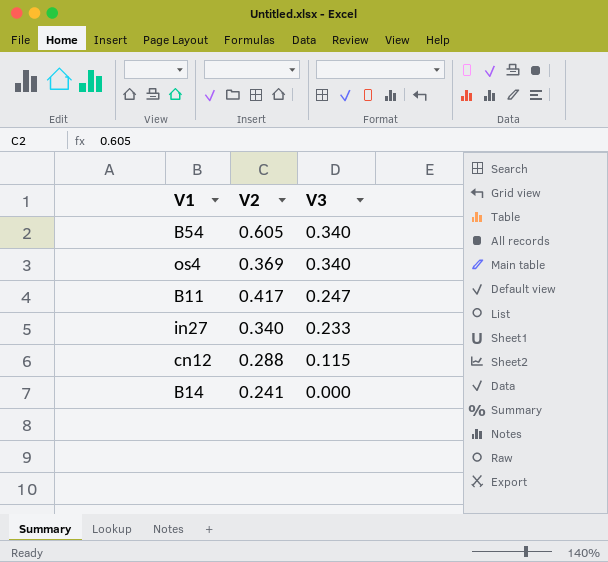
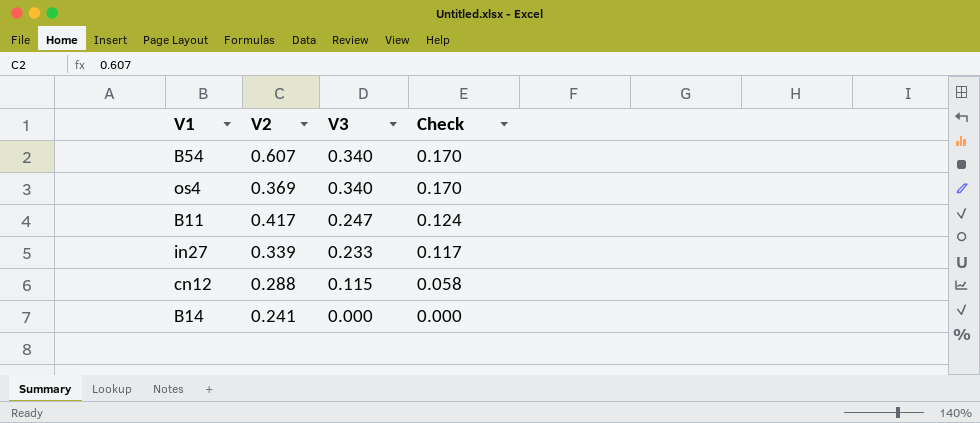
column Check | formula: none -> [V3] * 0.5
B54 | V2: 0.605 -> 0.607
in27 | V2: 0.340 -> 0.339

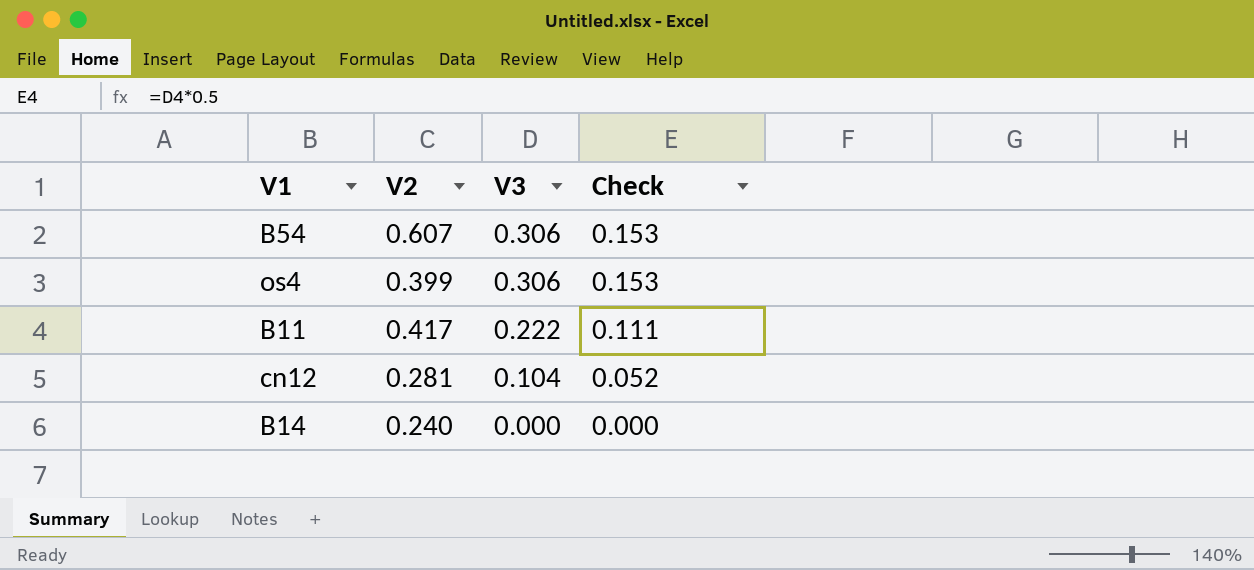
row in27: 0.339 | 0.233 | 0.117 -> none
B54 | V3: 0.340 -> 0.306
B54 | Check: 0.170 -> 0.153
os4 | V2: 0.369 -> 0.399
os4 | V3: 0.340 -> 0.306
os4 | Check: 0.170 -> 0.153
B11 | V3: 0.247 -> 0.222
B11 | Check: 0.124 -> 0.111
cn12 | V2: 0.288 -> 0.281
cn12 | V3: 0.115 -> 0.104
cn12 | Check: 0.058 -> 0.052
B14 | V2: 0.241 -> 0.240

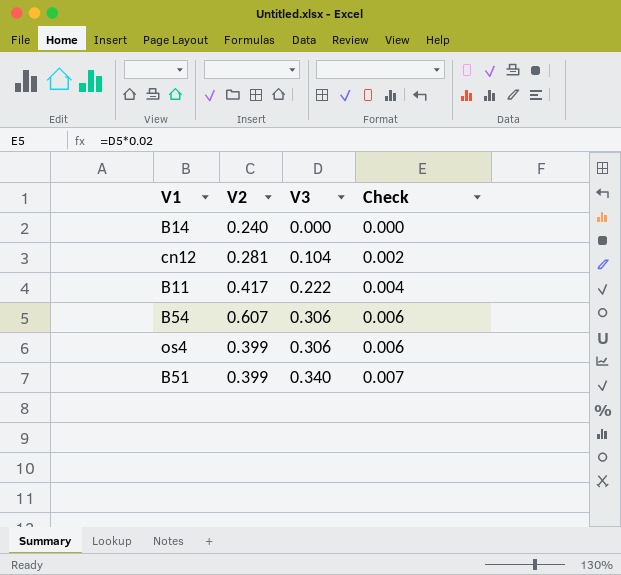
row order: V3 descending -> V3 ascending
column Check | formula: [V3] * 0.5 -> [V3] * 0.02
row B51: none -> 0.399 | 0.340 | 0.007

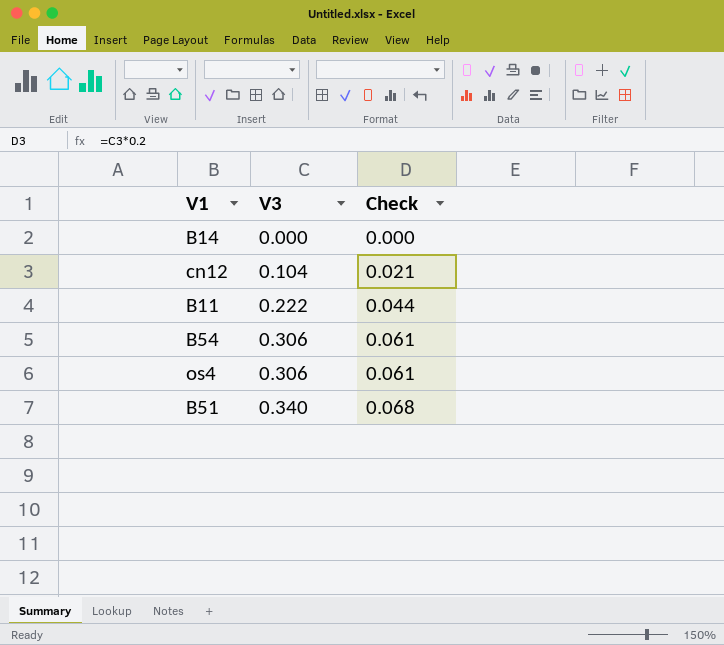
column V2 | position: 2 -> none
column Check | formula: [V3] * 0.02 -> [V3] * 0.2

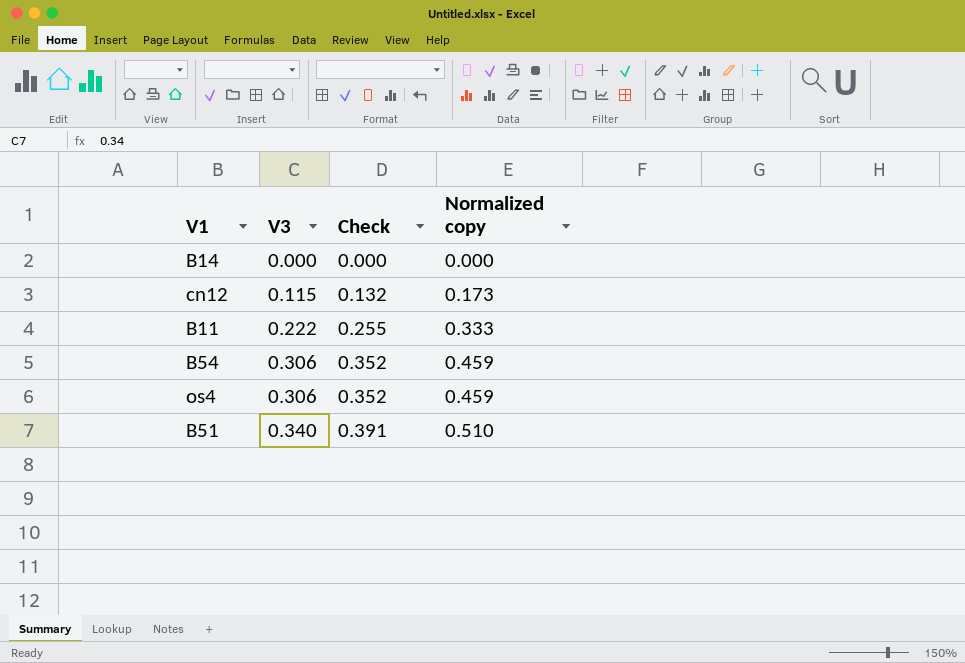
column Check | formula: [V3] * 0.2 -> [V3] * 1.15
column Normalized copy | formula: none -> [V3] * 1.5
cn12 | V3: 0.104 -> 0.115

